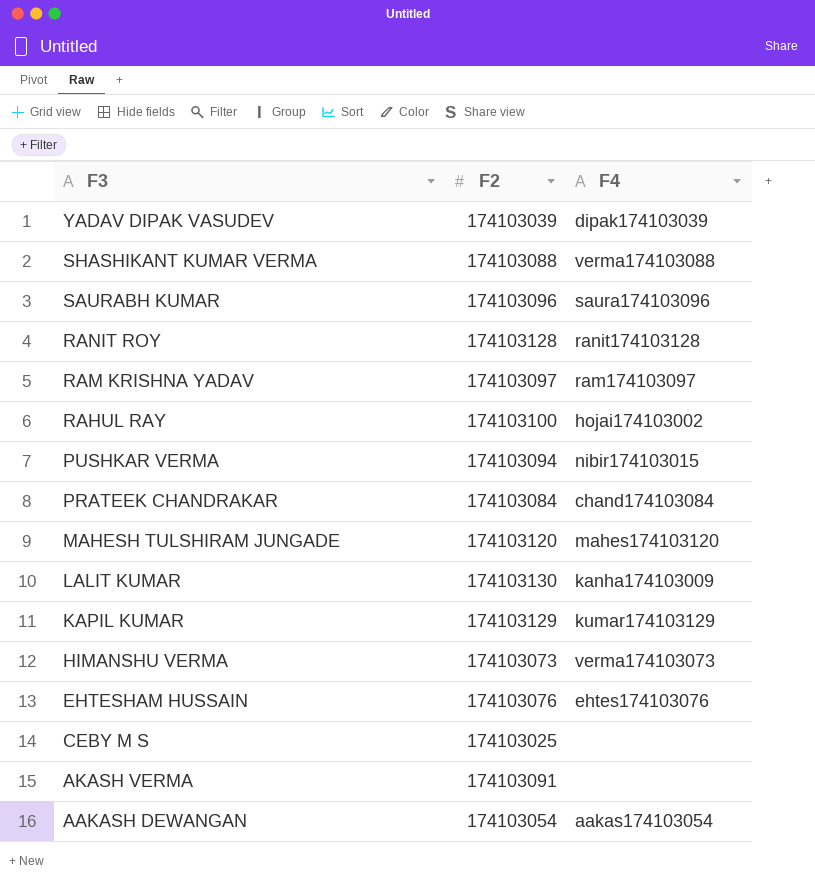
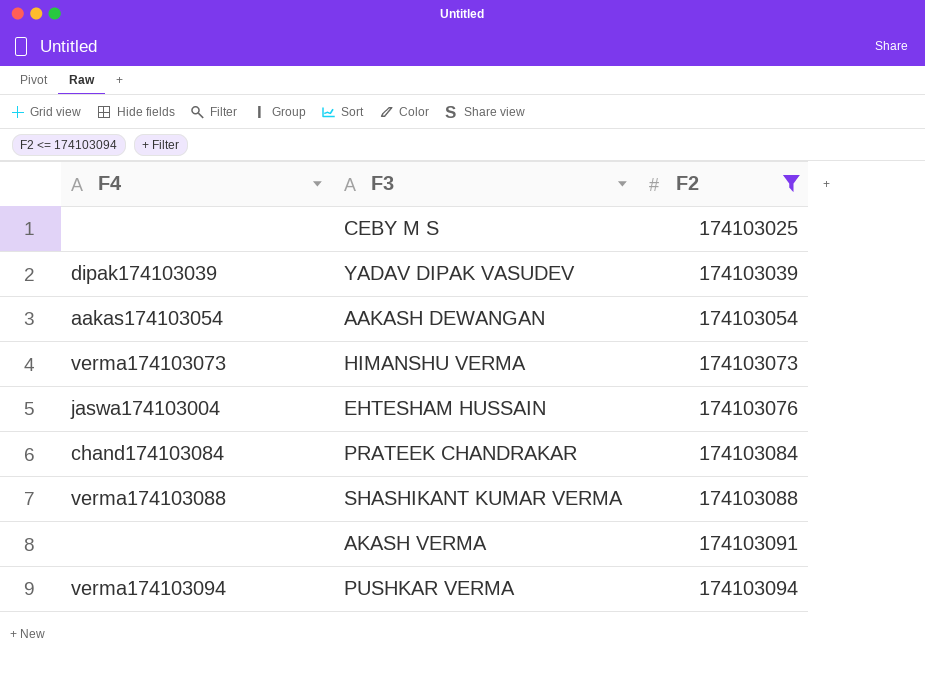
filter: none -> F2 <= 174103094
row order: F3 descending -> F2 ascending
column F4 | position: 3 -> 1
EHTESHAM HUSSAIN | F4: ehtes174103076 -> jaswa174103004
PUSHKAR VERMA | F4: nibir174103015 -> verma174103094

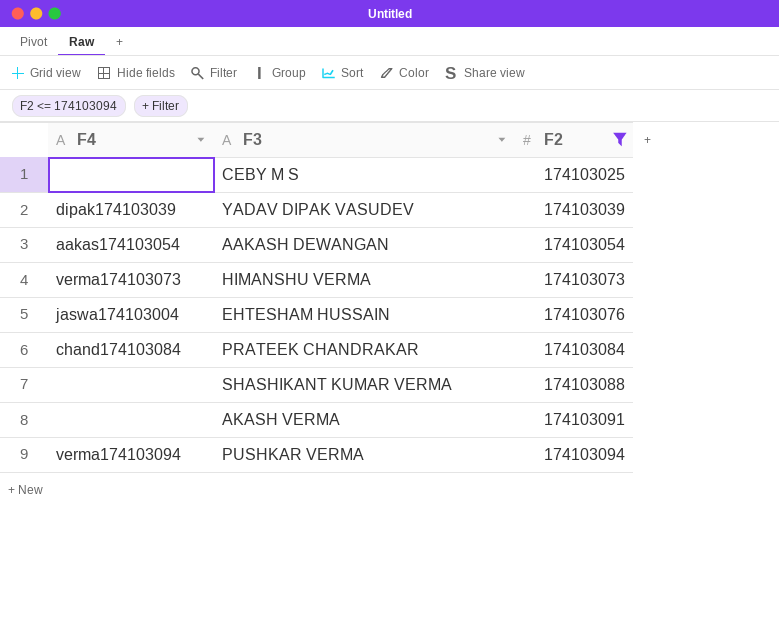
SHASHIKANT KUMAR VERMA | F4: verma174103088 -> none

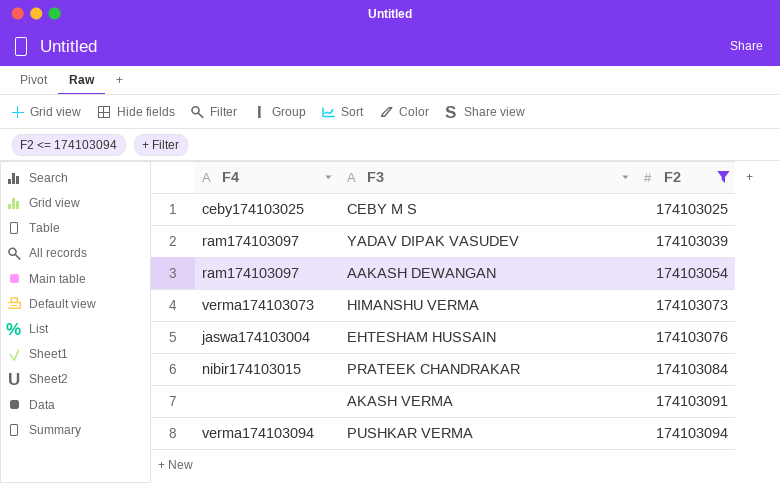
row SHASHIKANT KUMAR VERMA: none | 174103088 -> none
CEBY M S | F4: none -> ceby174103025
YADAV DIPAK VASUDEV | F4: dipak174103039 -> ram174103097
AAKASH DEWANGAN | F4: aakas174103054 -> ram174103097
PRATEEK CHANDRAKAR | F4: chand174103084 -> nibir174103015

